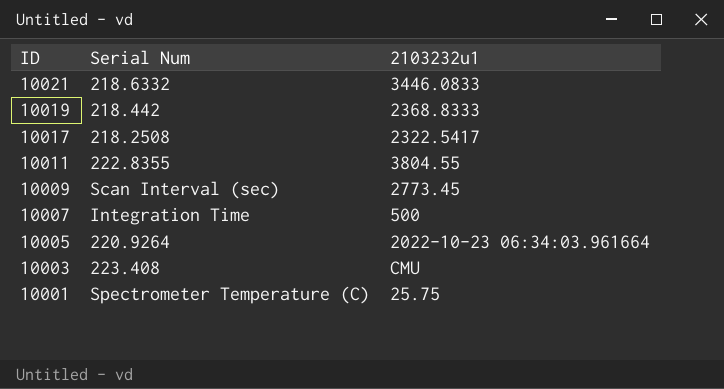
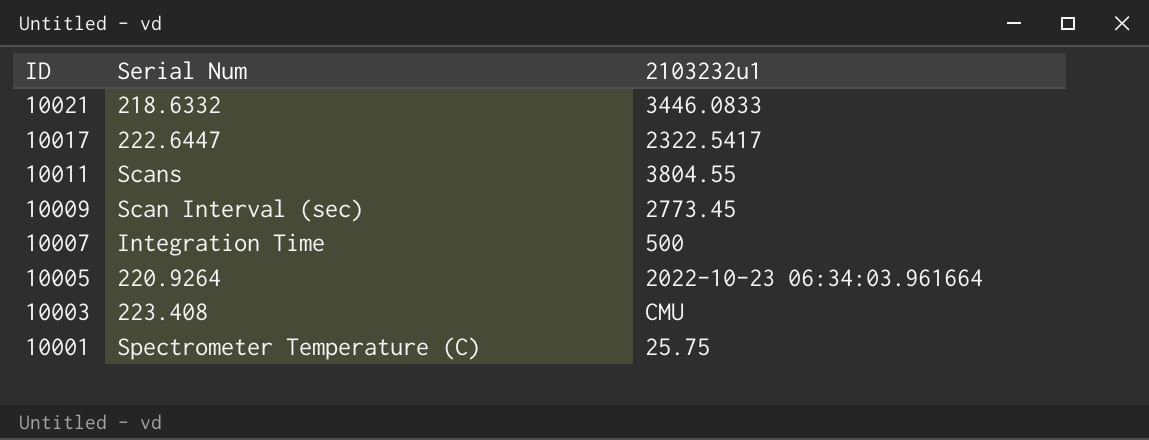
row 10019: 218.442 | 2368.8333 -> none
10017 | Serial Num: 218.2508 -> 222.6447
10011 | Serial Num: 222.8355 -> Scans

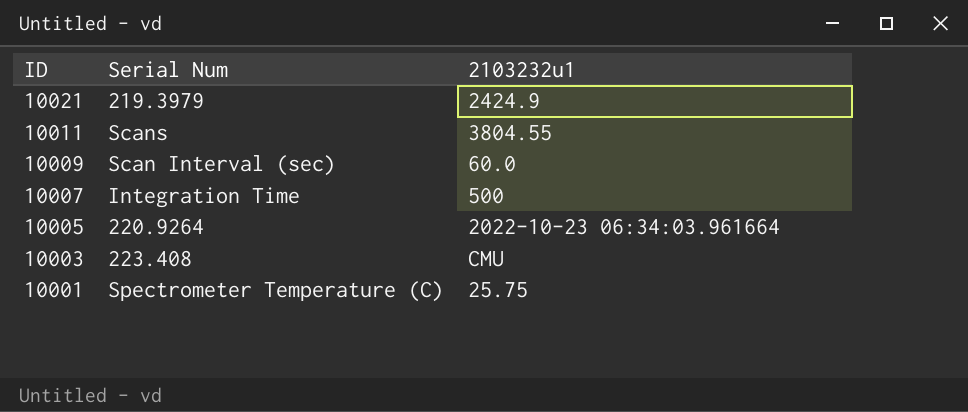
row 10017: 222.6447 | 2322.5417 -> none
10021 | Serial Num: 218.6332 -> 219.3979
10021 | 2103232u1: 3446.0833 -> 2424.9
10009 | 2103232u1: 2773.45 -> 60.0

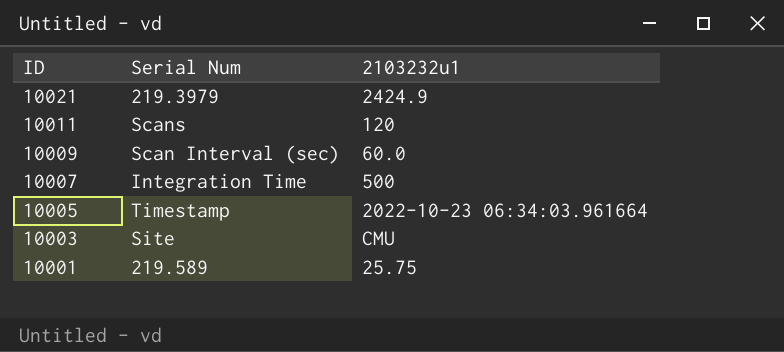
10011 | 2103232u1: 3804.55 -> 120
10005 | Serial Num: 220.9264 -> Timestamp
10003 | Serial Num: 223.408 -> Site
10001 | Serial Num: Spectrometer Temperature (C) -> 219.589

